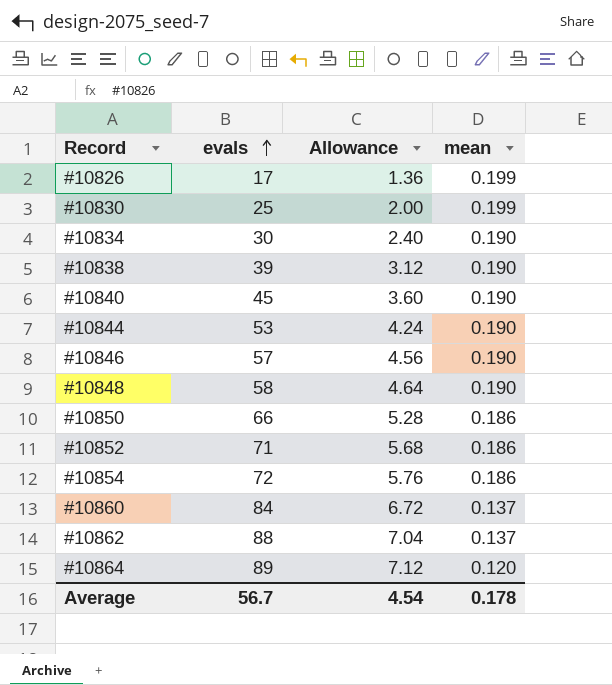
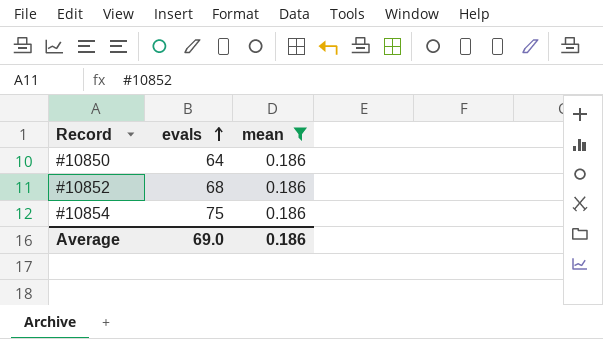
filter: none -> mean = 0.186
column Allowance | formula: [evals] * 0.08 -> none
#10850 | evals: 66 -> 64
#10852 | evals: 71 -> 68
#10854 | evals: 72 -> 75
Average | evals: 56.7 -> 69.0
Average | mean: 0.178 -> 0.186

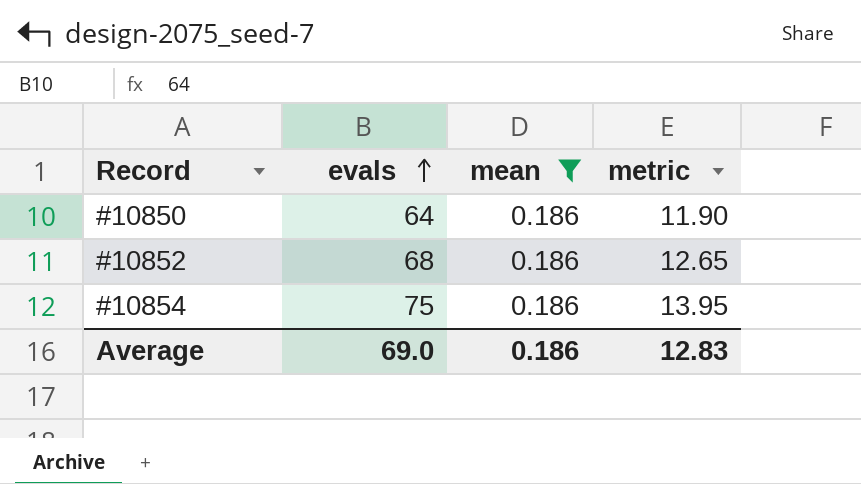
column metric | formula: none -> [evals] * [mean]

